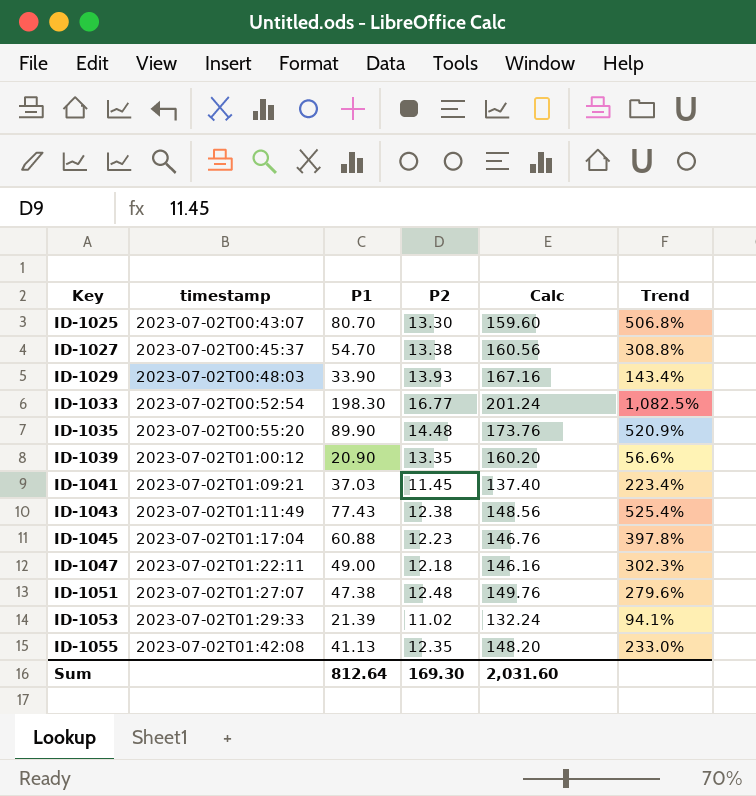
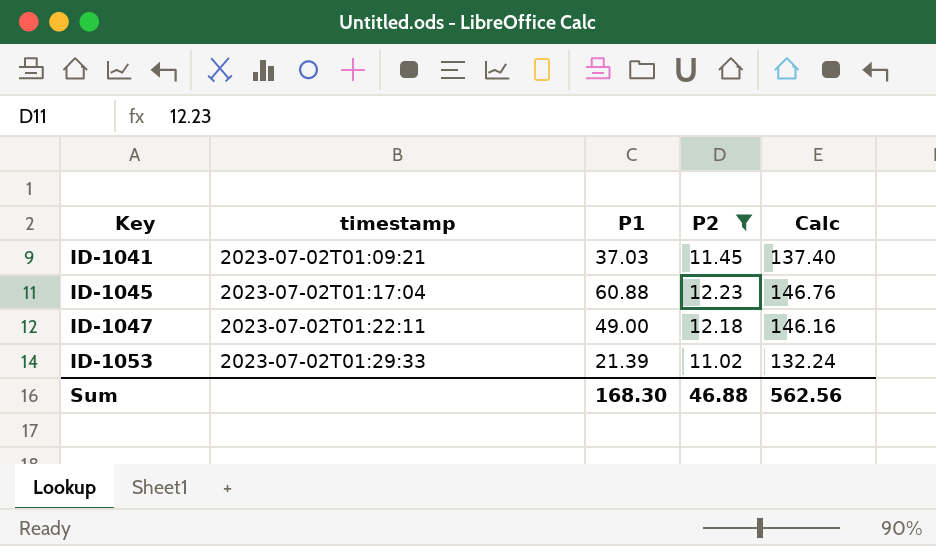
filter: none -> P2 <= 12.23
column Trend | formula: ([P1] - [P2]) / [P2] -> none
Sum | P1: 812.64 -> 168.30
Sum | P2: 169.30 -> 46.88
Sum | Calc: 2,031.60 -> 562.56

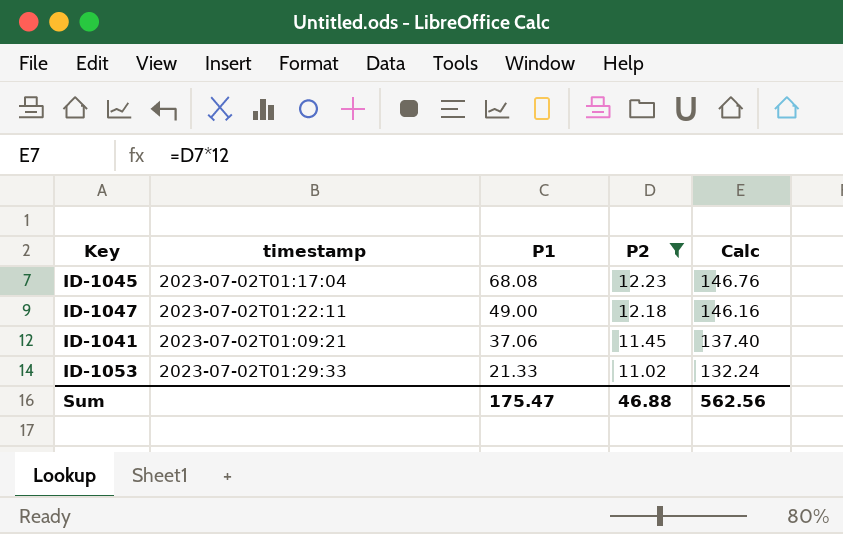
row order: Key ascending -> P1 descending
ID-1045 | P1: 60.88 -> 68.08
ID-1041 | P1: 37.03 -> 37.06
ID-1053 | P1: 21.39 -> 21.33
Sum | P1: 168.30 -> 175.47

